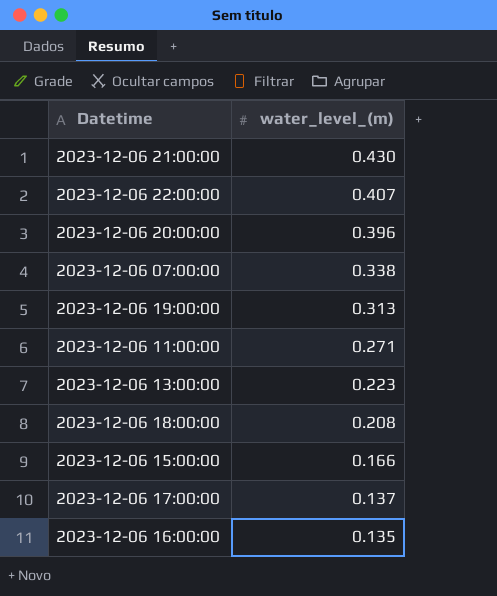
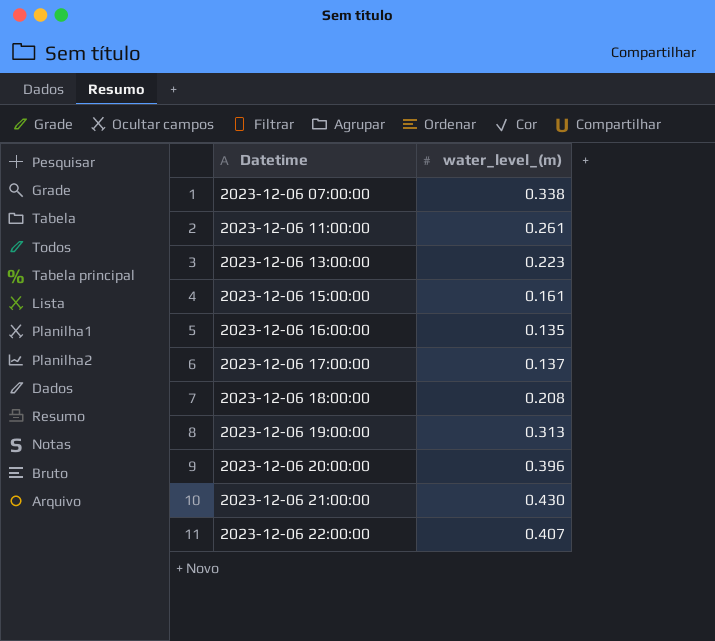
row order: water_level_(m) descending -> Datetime ascending
2023-12-06 11:00:00 | water_level_(m): 0.271 -> 0.261
2023-12-06 15:00:00 | water_level_(m): 0.166 -> 0.161

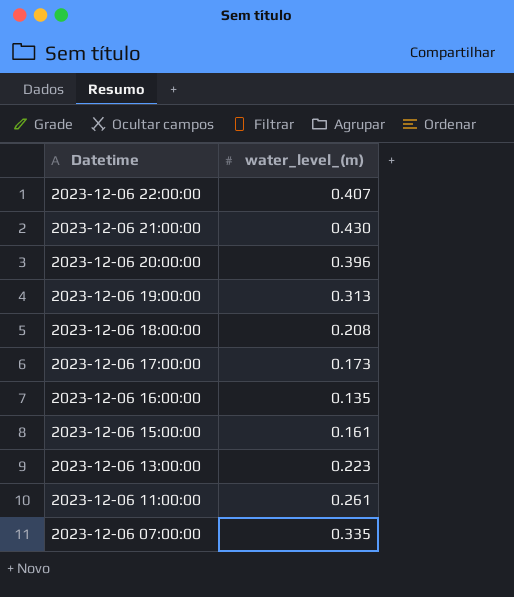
row order: Datetime ascending -> Datetime descending
2023-12-06 17:00:00 | water_level_(m): 0.137 -> 0.173
2023-12-06 07:00:00 | water_level_(m): 0.338 -> 0.335

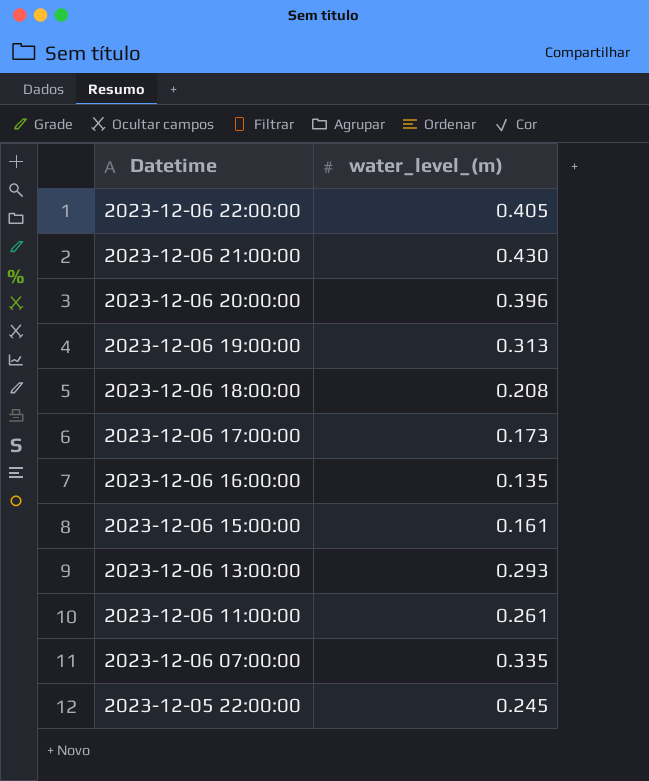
2023-12-06 22:00:00 | water_level_(m): 0.407 -> 0.405
2023-12-06 13:00:00 | water_level_(m): 0.223 -> 0.293
row 2023-12-05 22:00:00: none -> 0.245

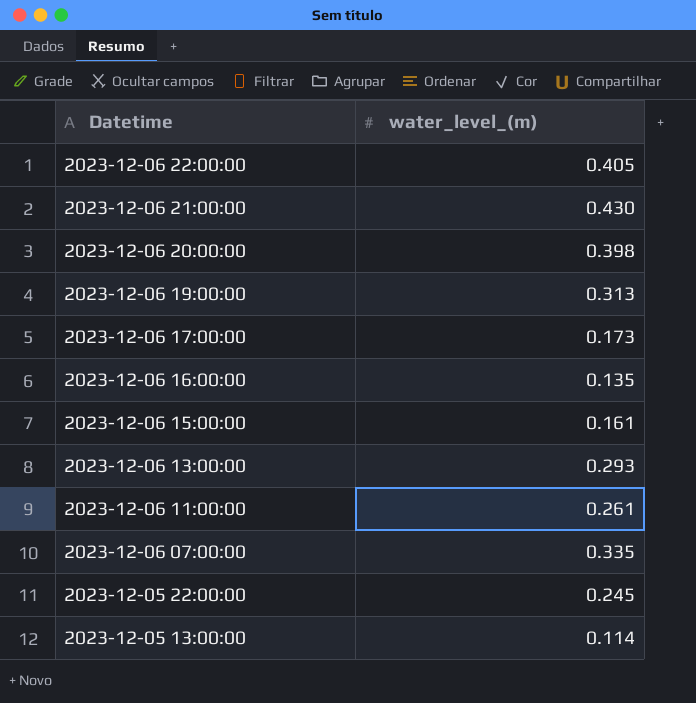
row 2023-12-06 18:00:00: 0.208 -> none
2023-12-06 20:00:00 | water_level_(m): 0.396 -> 0.398
row 2023-12-05 13:00:00: none -> 0.114

